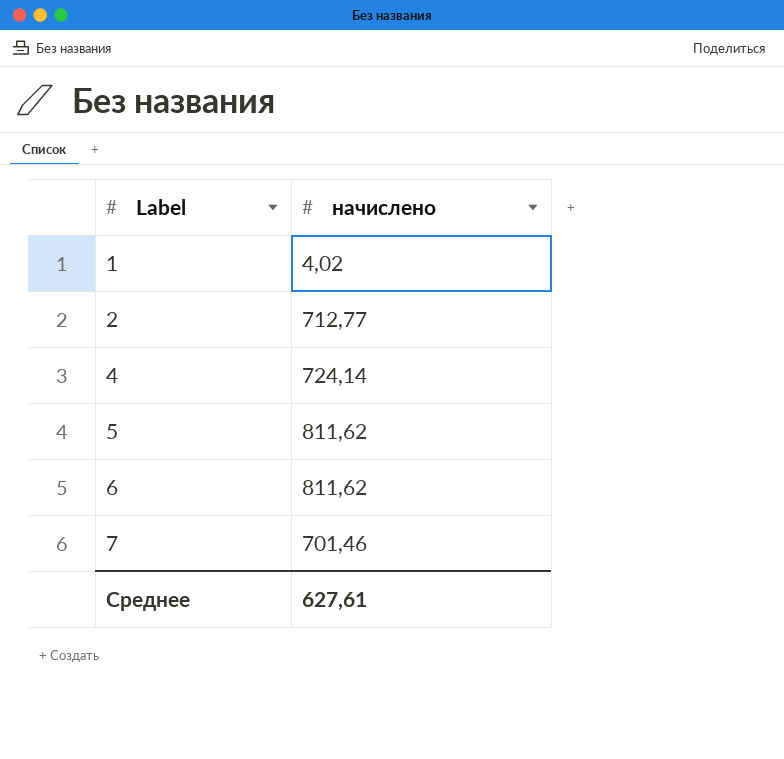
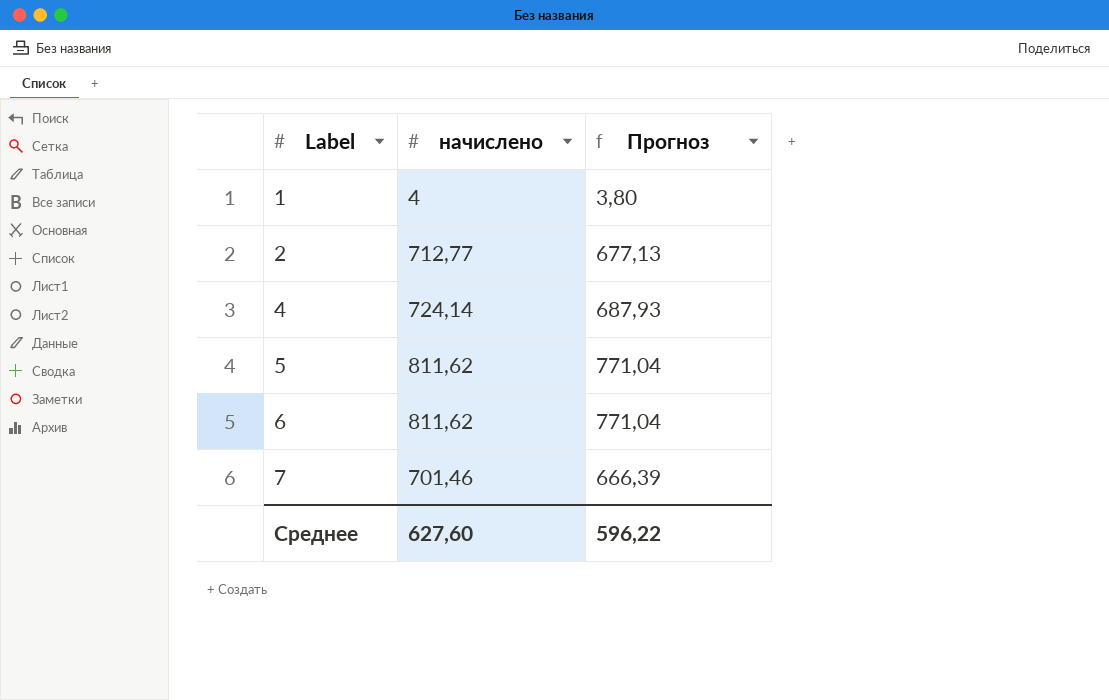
column Прогноз | formula: none -> [начислено] * 0,95
1 | начислено: 4,02 -> 4
Среднее | начислено: 627,61 -> 627,60

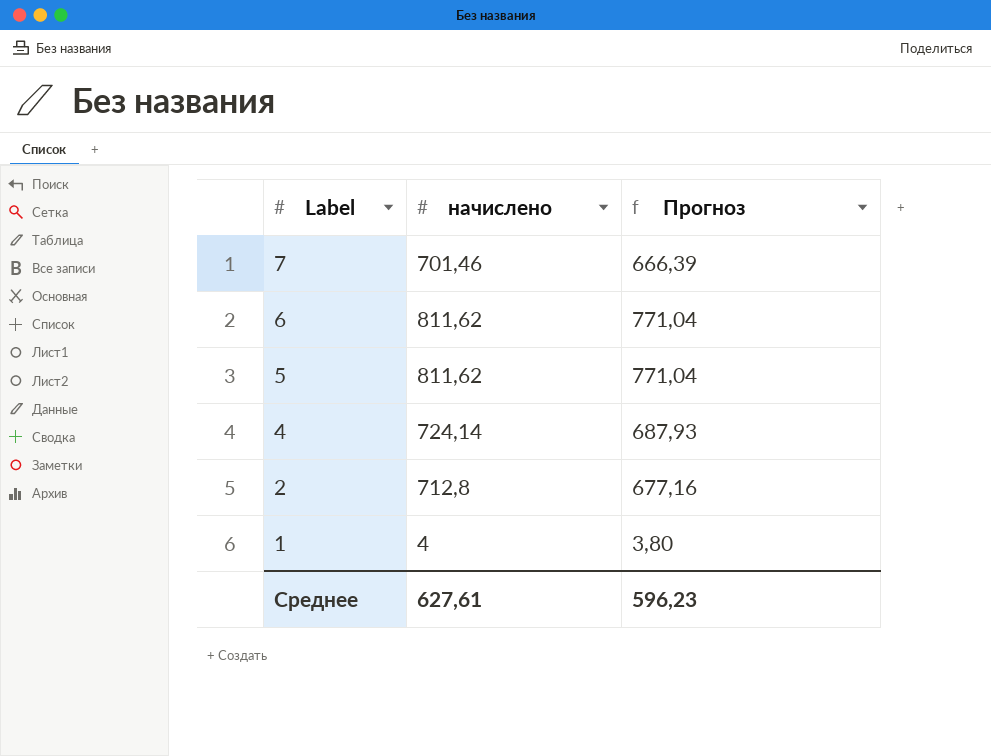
row order: Label ascending -> Label descending
2 | начислено: 712,77 -> 712,8
2 | Прогноз: 677,13 -> 677,16
Среднее | начислено: 627,60 -> 627,61
Среднее | Прогноз: 596,22 -> 596,23

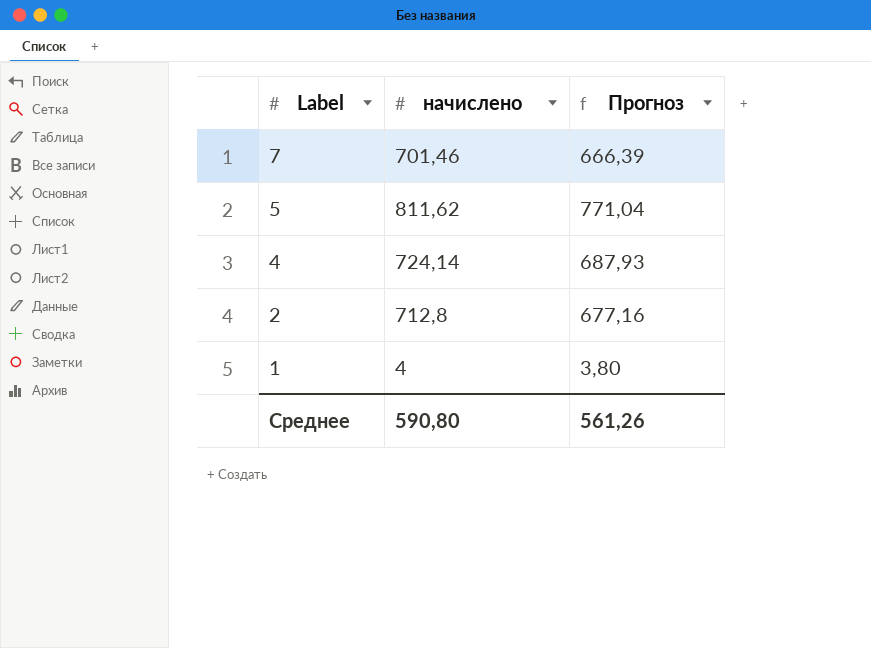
row 6: 811,62 | 771,04 -> none
Среднее | начислено: 627,61 -> 590,80
Среднее | Прогноз: 596,23 -> 561,26

